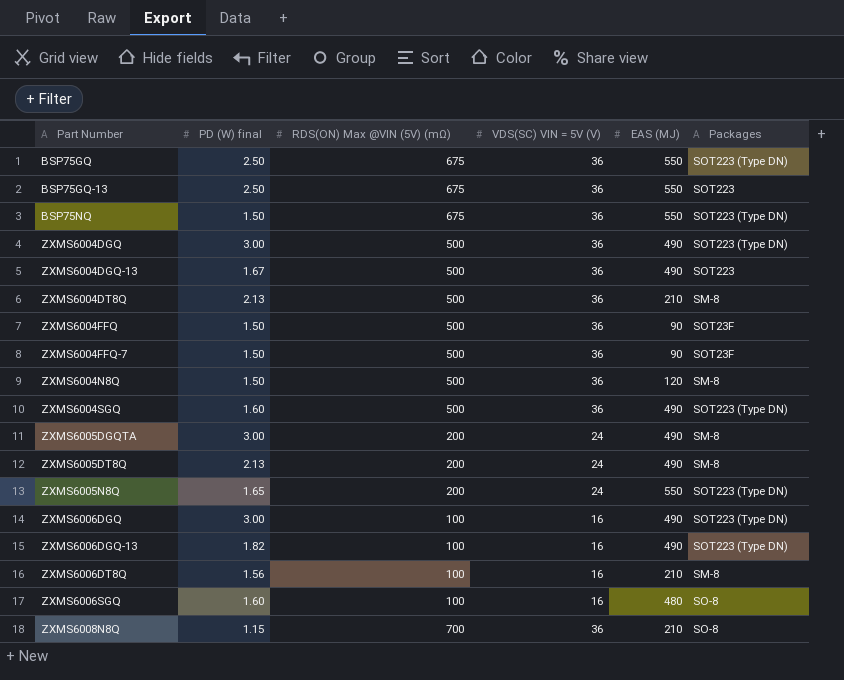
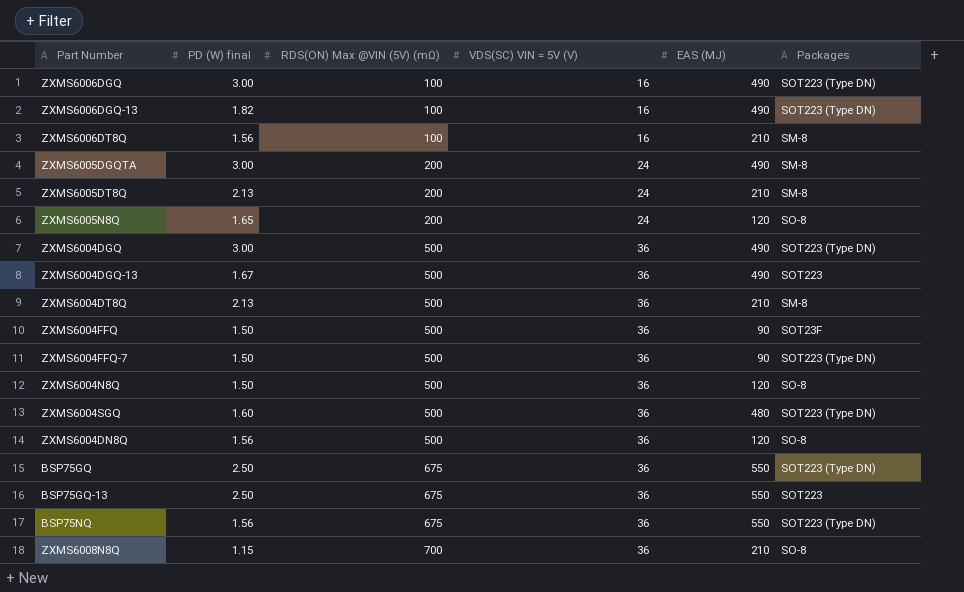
row order: Part Number ascending -> RDS(ON) Max @VIN (5V) (mΩ) ascending
row ZXMS6006SGQ: 1.60 | 100 | 16 | 480 | SO-8 -> none
ZXMS6005DT8Q | EAS (MJ): 490 -> 210
ZXMS6005N8Q | EAS (MJ): 550 -> 120
ZXMS6005N8Q | Packages: SOT223 (Type DN) -> SO-8
ZXMS6004FFQ-7 | Packages: SOT23F -> SOT223 (Type DN)
ZXMS6004N8Q | Packages: SM-8 -> SO-8
ZXMS6004SGQ | EAS (MJ): 490 -> 480
row ZXMS6004DN8Q: none -> 1.56 | 500 | 36 | 120 | SO-8
BSP75NQ | PD (W) final: 1.50 -> 1.56

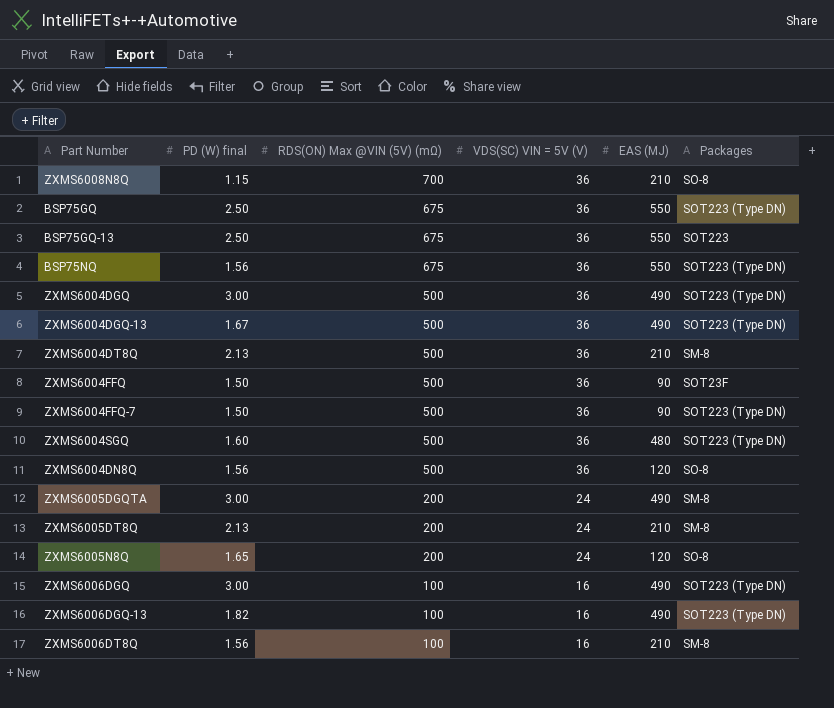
row order: RDS(ON) Max @VIN (5V) (mΩ) ascending -> RDS(ON) Max @VIN (5V) (mΩ) descending
row ZXMS6004N8Q: 1.50 | 500 | 36 | 120 | SO-8 -> none
ZXMS6004DGQ-13 | Packages: SOT223 -> SOT223 (Type DN)

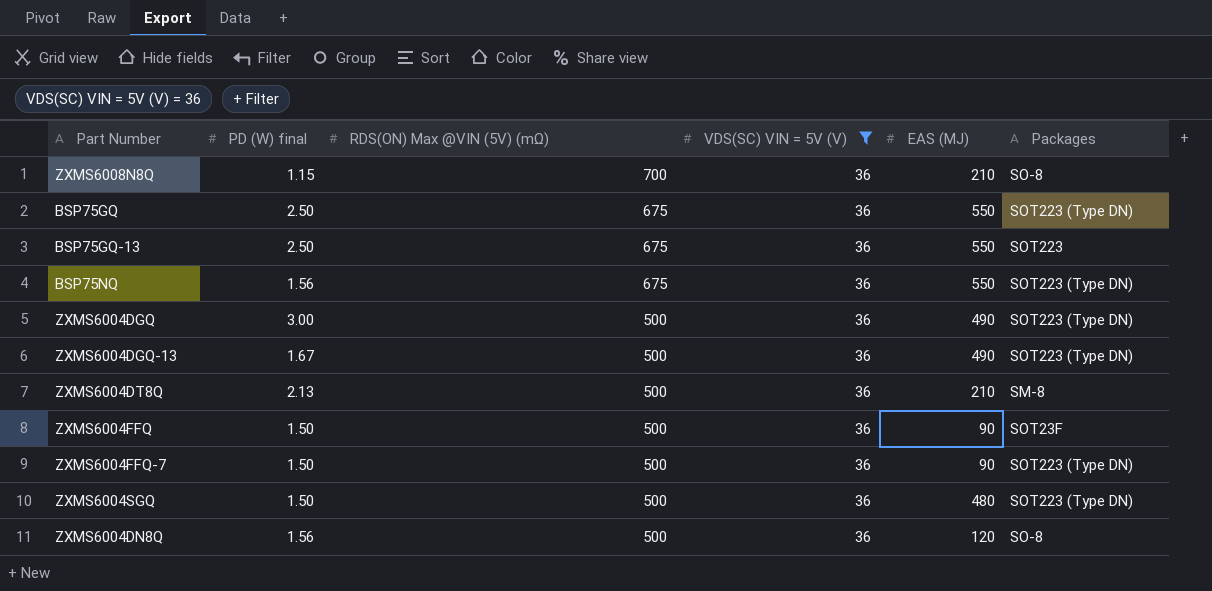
filter: none -> VDS(SC) VIN = 5V (V) = 36
ZXMS6004SGQ | PD (W) final: 1.60 -> 1.50

